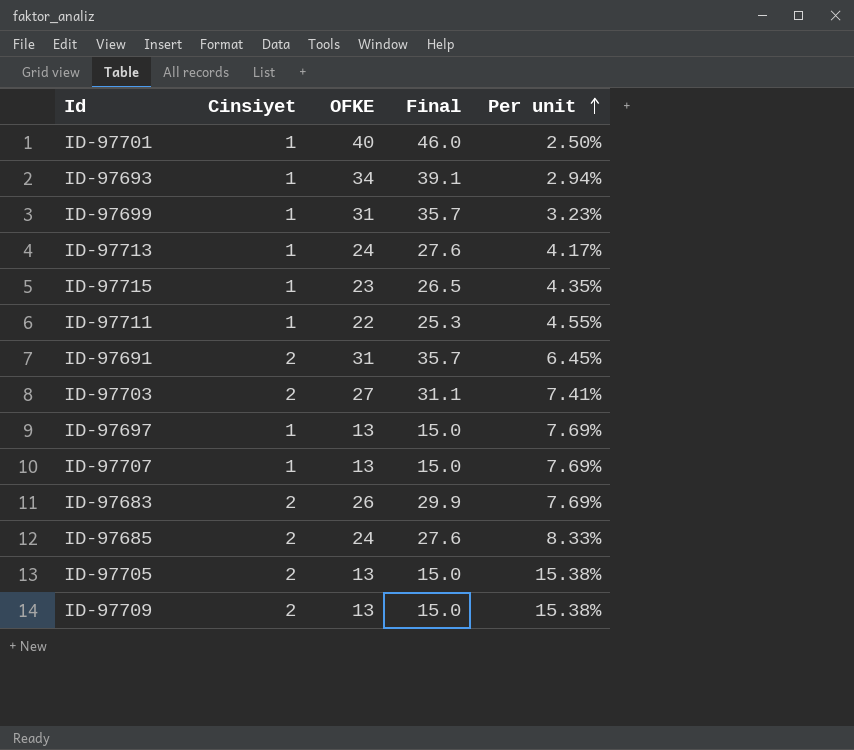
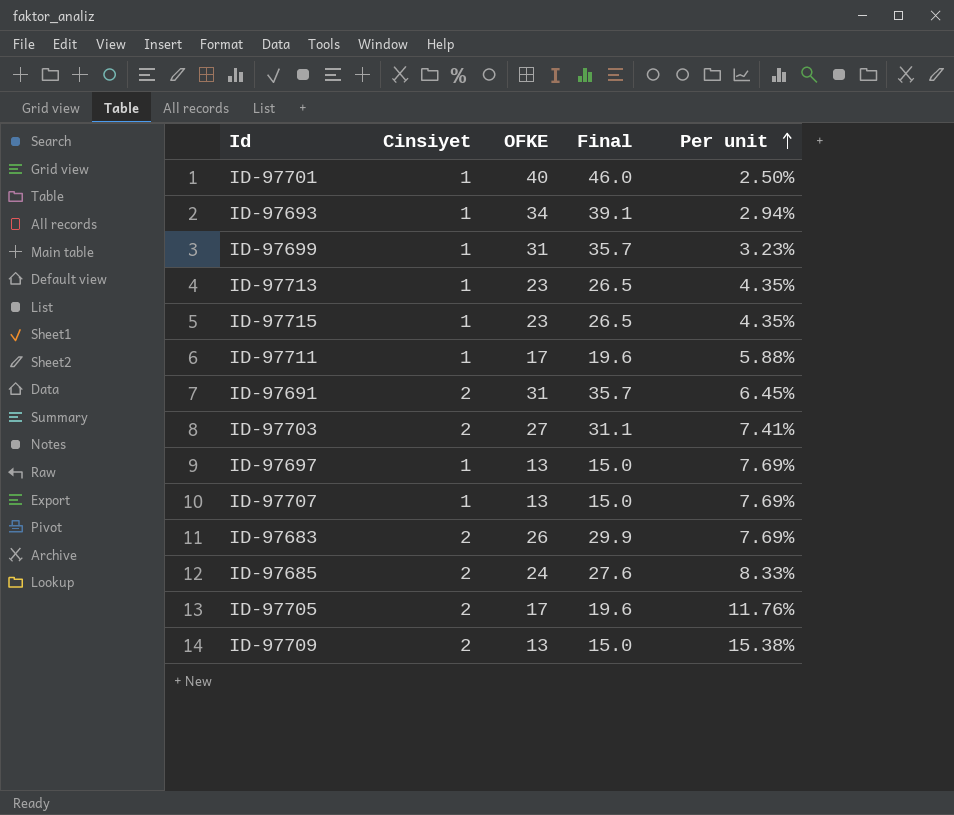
ID-97713 | OFKE: 24 -> 23
ID-97713 | Final: 27.6 -> 26.5
ID-97713 | Per unit: 4.17% -> 4.35%
ID-97711 | OFKE: 22 -> 17
ID-97711 | Final: 25.3 -> 19.6
ID-97711 | Per unit: 4.55% -> 5.88%
ID-97705 | OFKE: 13 -> 17
ID-97705 | Final: 15.0 -> 19.6
ID-97705 | Per unit: 15.38% -> 11.76%

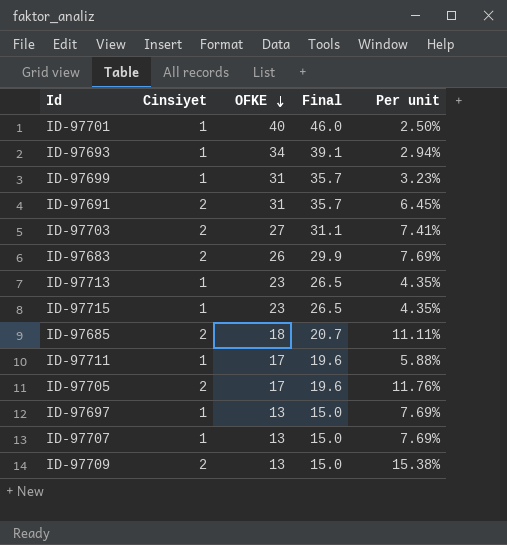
row order: Per unit ascending -> OFKE descending
ID-97685 | OFKE: 24 -> 18
ID-97685 | Final: 27.6 -> 20.7
ID-97685 | Per unit: 8.33% -> 11.11%

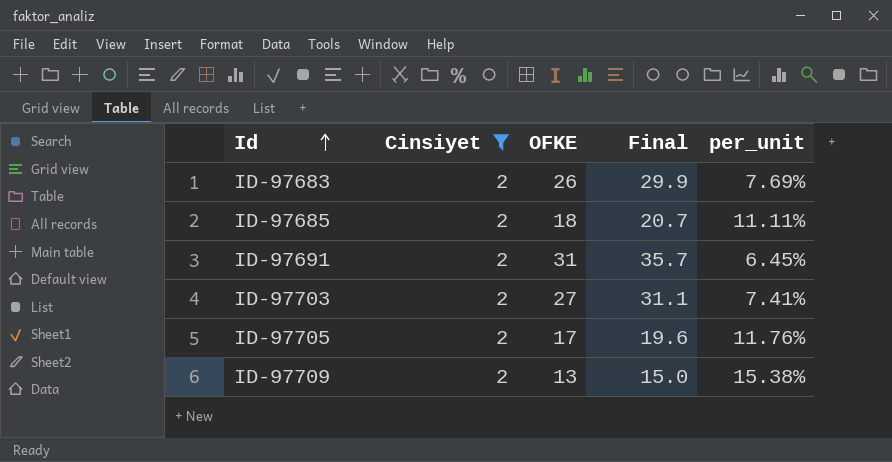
filter: none -> Cinsiyet = 2
row order: OFKE descending -> Id ascending
column name: Per unit -> per_unit

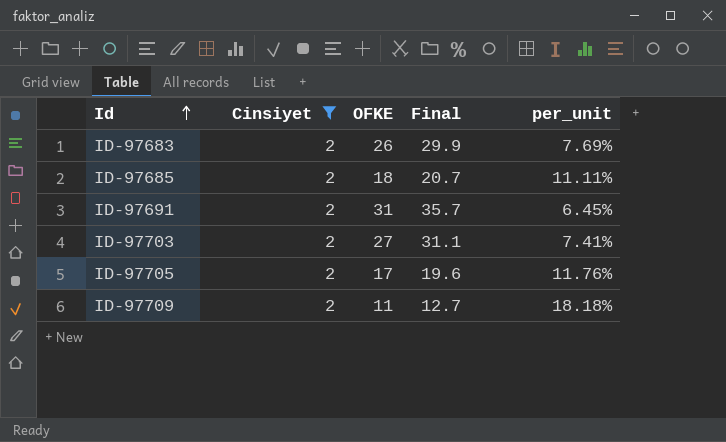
ID-97709 | OFKE: 13 -> 11
ID-97709 | Final: 15.0 -> 12.7
ID-97709 | per_unit: 15.38% -> 18.18%

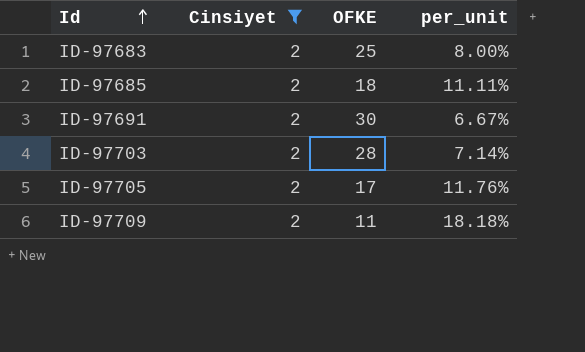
column Final | formula: [OFKE] * 1.15 -> none
ID-97683 | OFKE: 26 -> 25
ID-97683 | per_unit: 7.69% -> 8.00%
ID-97691 | OFKE: 31 -> 30
ID-97691 | per_unit: 6.45% -> 6.67%
ID-97703 | OFKE: 27 -> 28
ID-97703 | per_unit: 7.41% -> 7.14%

